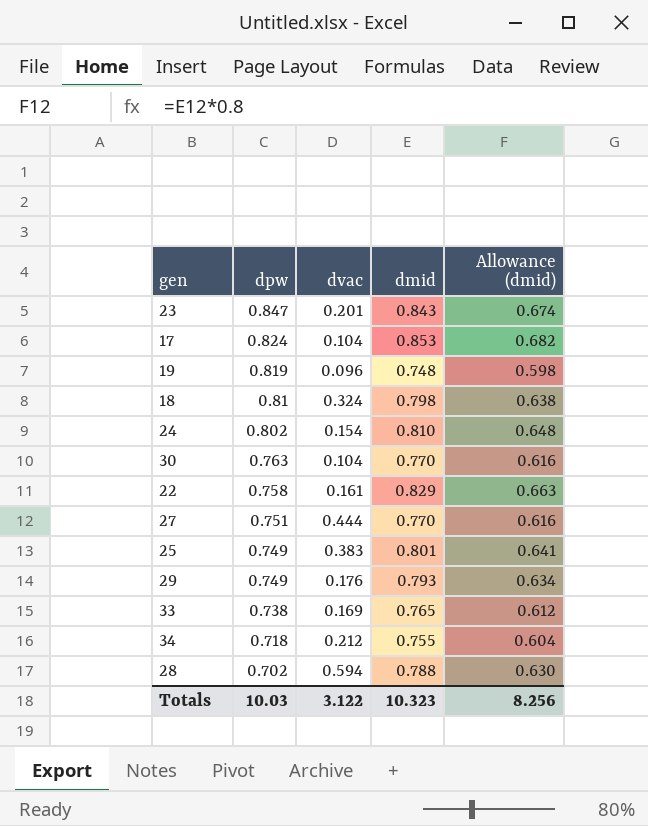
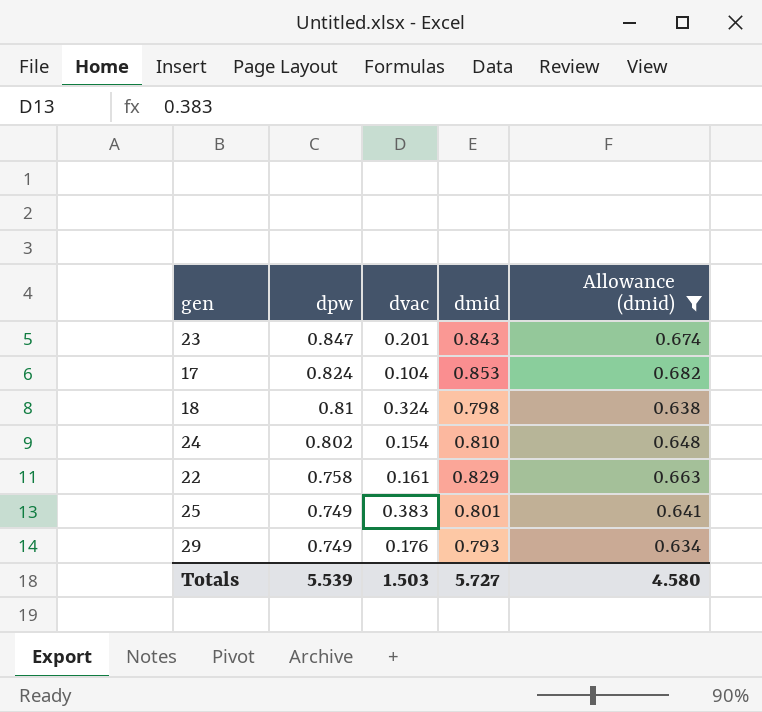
filter: none -> Allowance (dmid) >= 0.634
Totals | dpw: 10.03 -> 5.539
Totals | dvac: 3.122 -> 1.503
Totals | dmid: 10.323 -> 5.727
Totals | Allowance (dmid): 8.256 -> 4.580

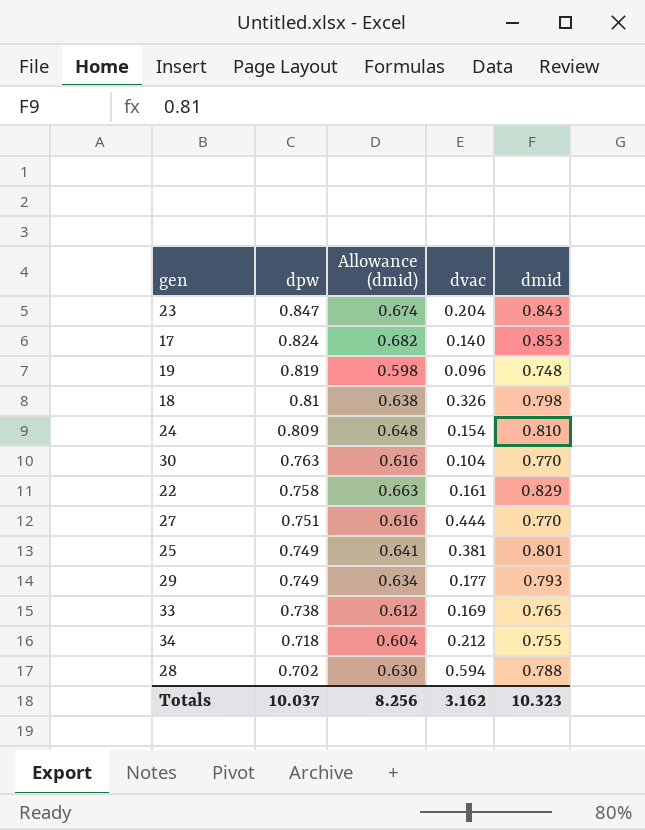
filter: Allowance (dmid) >= 0.634 -> none
column Allowance (dmid) | position: 5 -> 3
23 | dvac: 0.201 -> 0.204
17 | dvac: 0.104 -> 0.140
18 | dvac: 0.324 -> 0.326
24 | dpw: 0.802 -> 0.809
25 | dvac: 0.383 -> 0.381
29 | dvac: 0.176 -> 0.177
Totals | dpw: 5.539 -> 10.037
Totals | Allowance (dmid): 4.580 -> 8.256
Totals | dvac: 1.503 -> 3.162
Totals | dmid: 5.727 -> 10.323

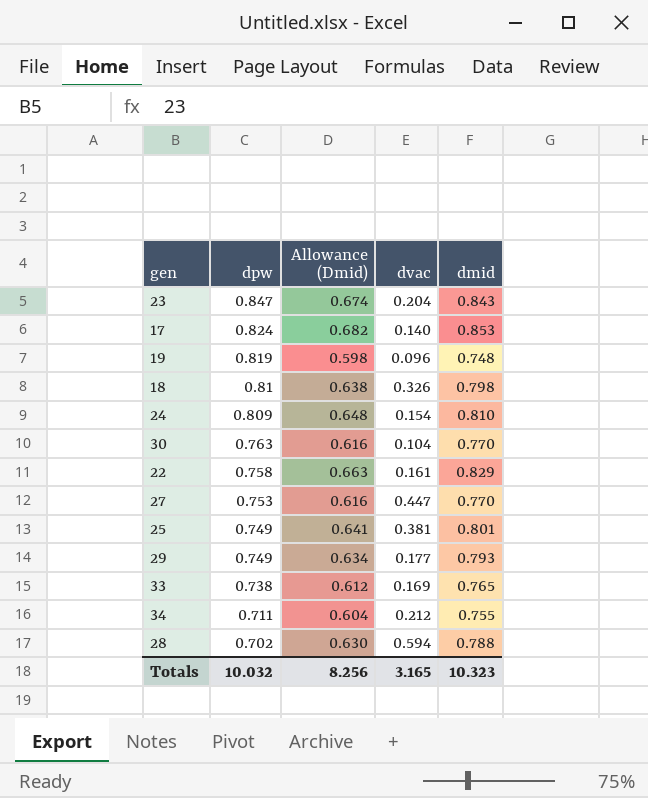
column name: Allowance (dmid) -> Allowance (Dmid)
27 | dpw: 0.751 -> 0.753
27 | dvac: 0.444 -> 0.447
34 | dpw: 0.718 -> 0.711
Totals | dpw: 10.037 -> 10.032
Totals | dvac: 3.162 -> 3.165

